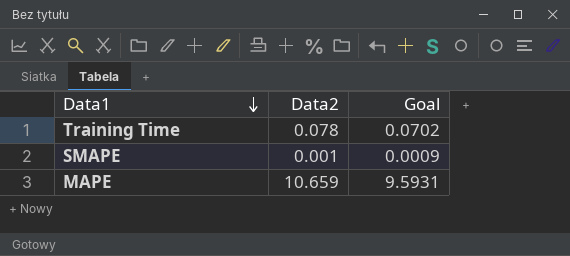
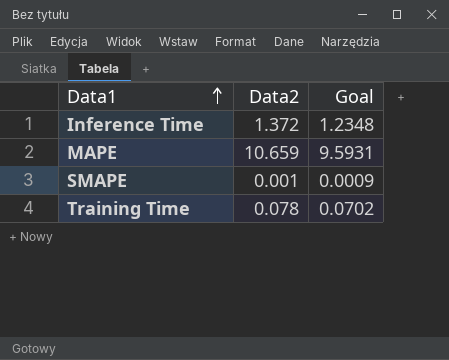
row order: Data1 descending -> Data1 ascending
row Inference Time: none -> 1.372 | 1.2348

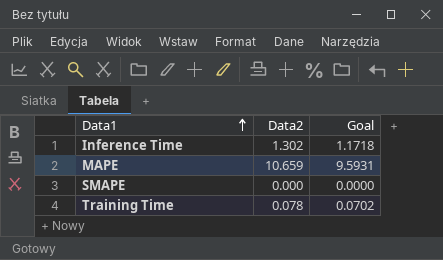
Inference Time | Data2: 1.372 -> 1.302
Inference Time | Goal: 1.2348 -> 1.1718
SMAPE | Data2: 0.001 -> 0.000
SMAPE | Goal: 0.0009 -> 0.0000

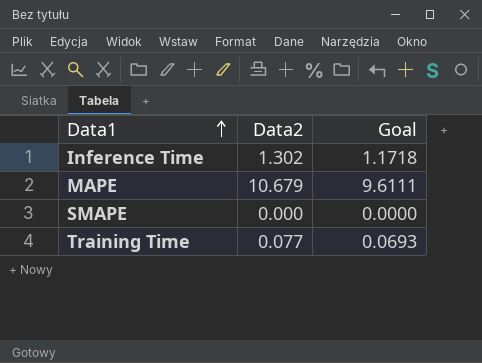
MAPE | Data2: 10.659 -> 10.679
MAPE | Goal: 9.5931 -> 9.6111
Training Time | Data2: 0.078 -> 0.077
Training Time | Goal: 0.0702 -> 0.0693

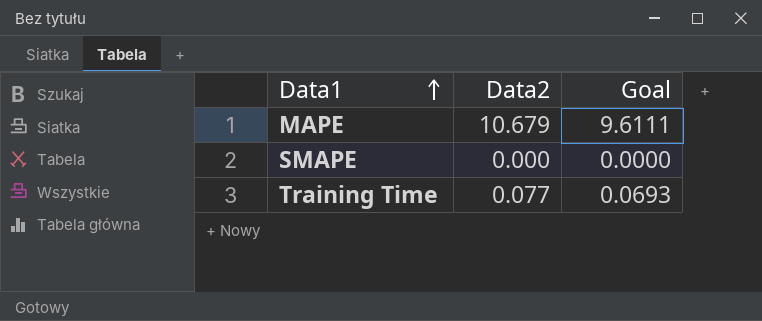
row Inference Time: 1.302 | 1.1718 -> none

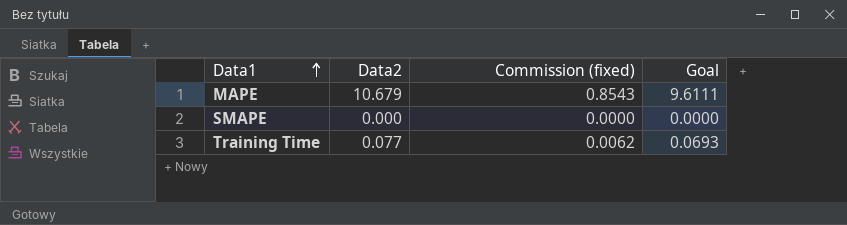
column Commission (fixed) | formula: none -> [Data2] * 0.08

